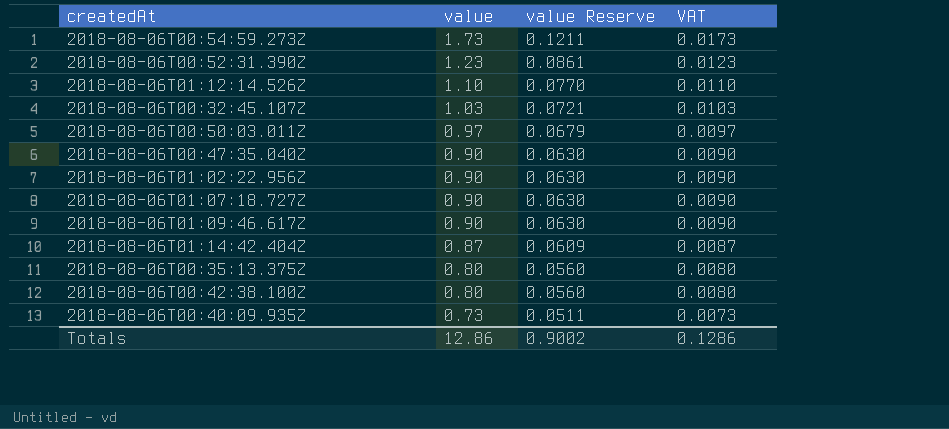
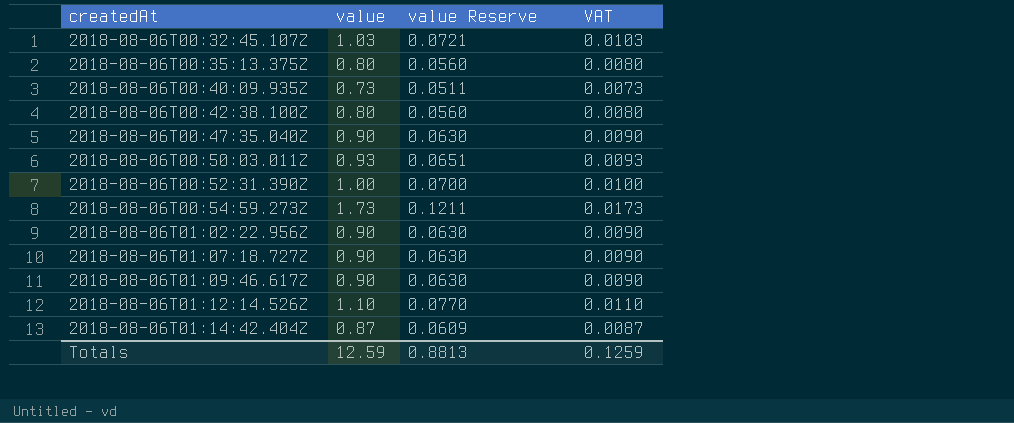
row order: value descending -> createdAt ascending
2018-08-06T00:50:03.011Z | value: 0.97 -> 0.93
2018-08-06T00:50:03.011Z | value Reserve: 0.0679 -> 0.0651
2018-08-06T00:50:03.011Z | VAT: 0.0097 -> 0.0093
2018-08-06T00:52:31.390Z | value: 1.23 -> 1.00
2018-08-06T00:52:31.390Z | value Reserve: 0.0861 -> 0.0700
2018-08-06T00:52:31.390Z | VAT: 0.0123 -> 0.0100
Totals | value: 12.86 -> 12.59
Totals | value Reserve: 0.9002 -> 0.8813
Totals | VAT: 0.1286 -> 0.1259

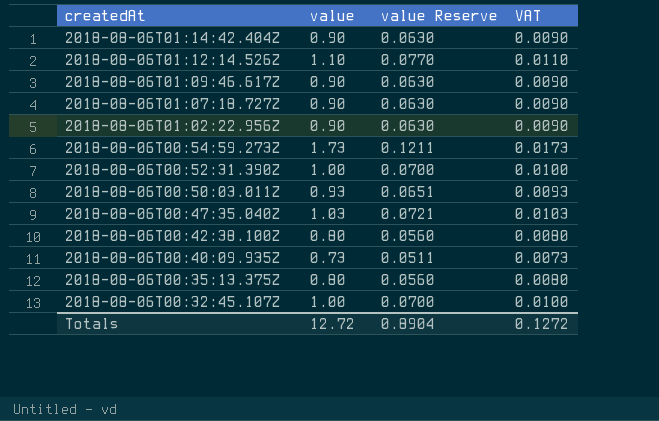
row order: createdAt ascending -> createdAt descending
2018-08-06T01:14:42.404Z | value: 0.87 -> 0.90
2018-08-06T01:14:42.404Z | value Reserve: 0.0609 -> 0.0630
2018-08-06T01:14:42.404Z | VAT: 0.0087 -> 0.0090
2018-08-06T00:47:35.040Z | value: 0.90 -> 1.03
2018-08-06T00:47:35.040Z | value Reserve: 0.0630 -> 0.0721
2018-08-06T00:47:35.040Z | VAT: 0.0090 -> 0.0103
2018-08-06T00:32:45.107Z | value: 1.03 -> 1.00
2018-08-06T00:32:45.107Z | value Reserve: 0.0721 -> 0.0700
2018-08-06T00:32:45.107Z | VAT: 0.0103 -> 0.0100
Totals | value: 12.59 -> 12.72
Totals | value Reserve: 0.8813 -> 0.8904
Totals | VAT: 0.1259 -> 0.1272

